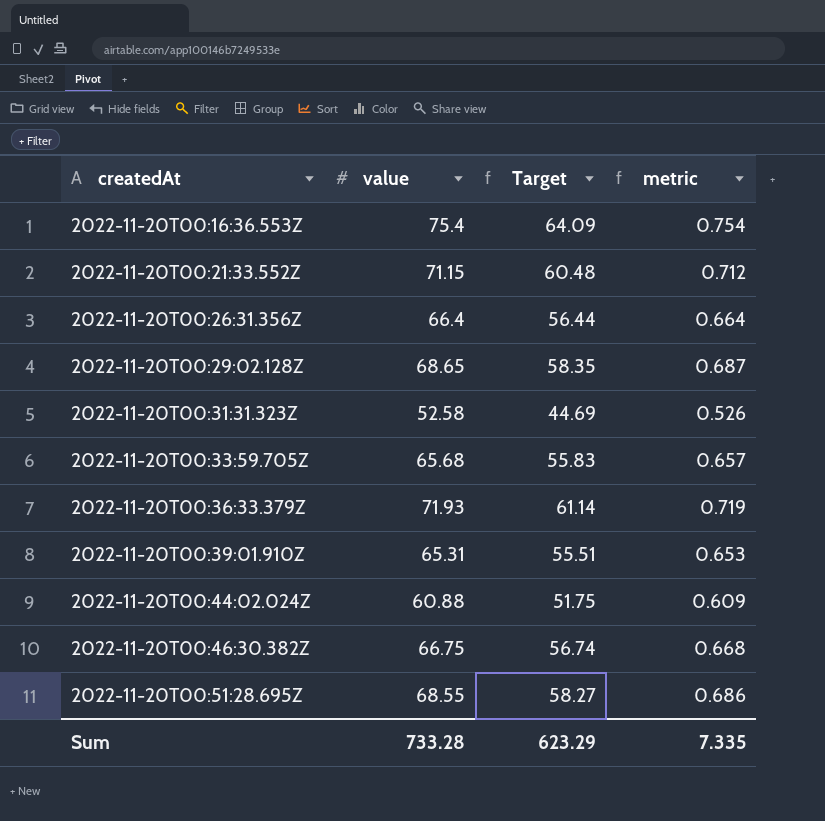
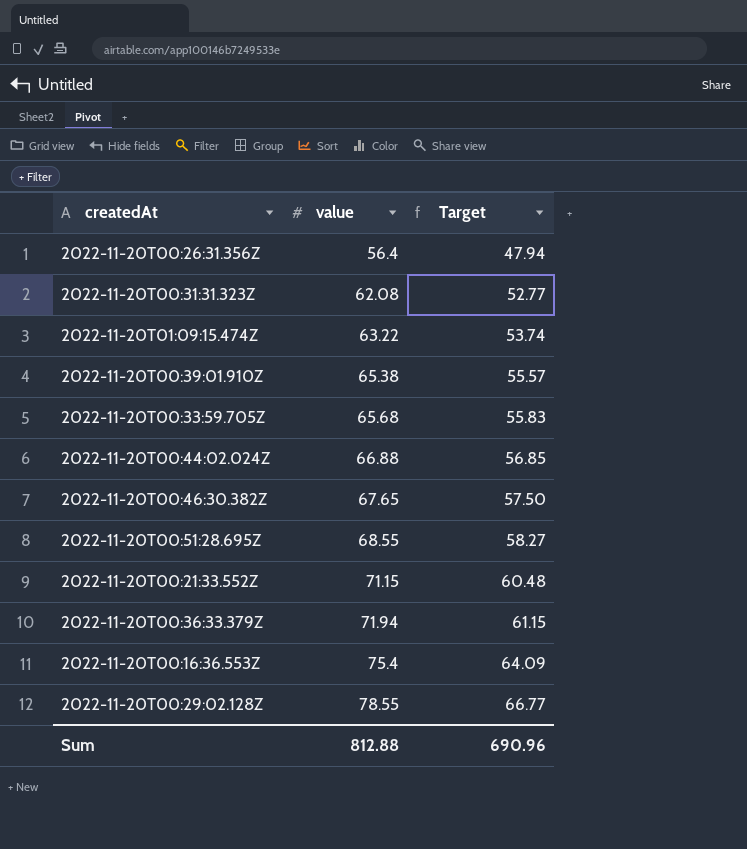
row order: createdAt ascending -> value ascending
column metric | formula: [value] * 0.01 -> none
2022-11-20T00:26:31.356Z | value: 66.4 -> 56.4
2022-11-20T00:26:31.356Z | Target: 56.44 -> 47.94
2022-11-20T00:31:31.323Z | value: 52.58 -> 62.08
2022-11-20T00:31:31.323Z | Target: 44.69 -> 52.77
row 2022-11-20T01:09:15.474Z: none -> 63.22 | 53.74
2022-11-20T00:39:01.910Z | value: 65.31 -> 65.38
2022-11-20T00:39:01.910Z | Target: 55.51 -> 55.57
2022-11-20T00:44:02.024Z | value: 60.88 -> 66.88
2022-11-20T00:44:02.024Z | Target: 51.75 -> 56.85
2022-11-20T00:46:30.382Z | value: 66.75 -> 67.65
2022-11-20T00:46:30.382Z | Target: 56.74 -> 57.50
2022-11-20T00:36:33.379Z | value: 71.93 -> 71.94
2022-11-20T00:36:33.379Z | Target: 61.14 -> 61.15
2022-11-20T00:29:02.128Z | value: 68.65 -> 78.55
2022-11-20T00:29:02.128Z | Target: 58.35 -> 66.77
Sum | value: 733.28 -> 812.88
Sum | Target: 623.29 -> 690.96

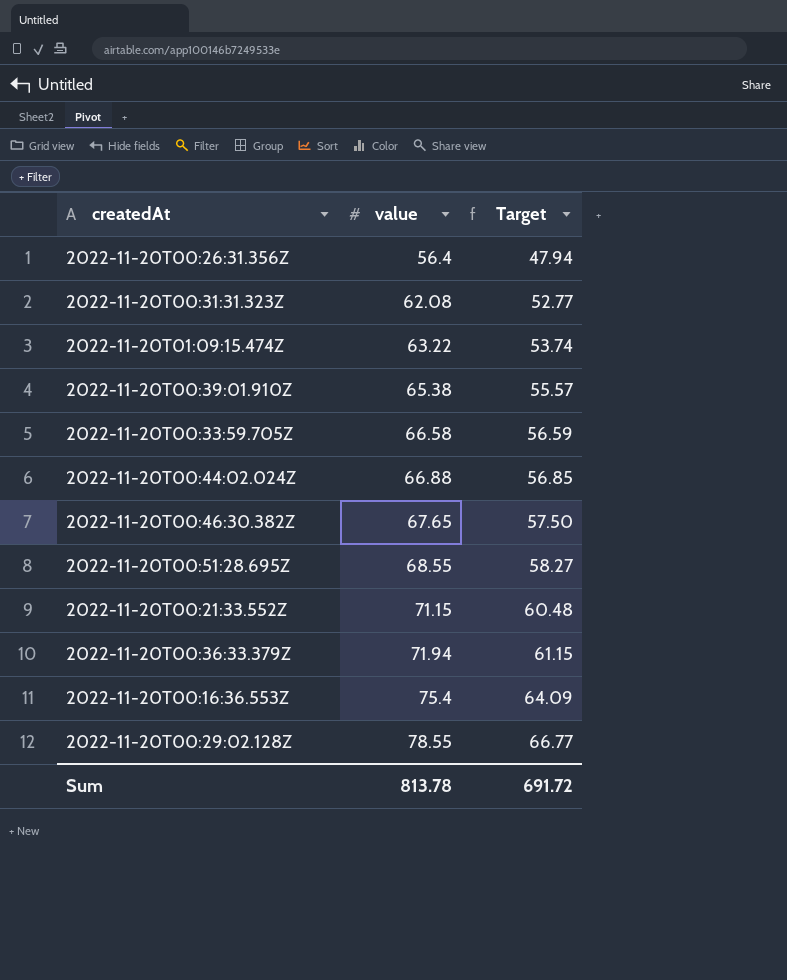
2022-11-20T00:33:59.705Z | value: 65.68 -> 66.58
2022-11-20T00:33:59.705Z | Target: 55.83 -> 56.59
Sum | value: 812.88 -> 813.78
Sum | Target: 690.96 -> 691.72

